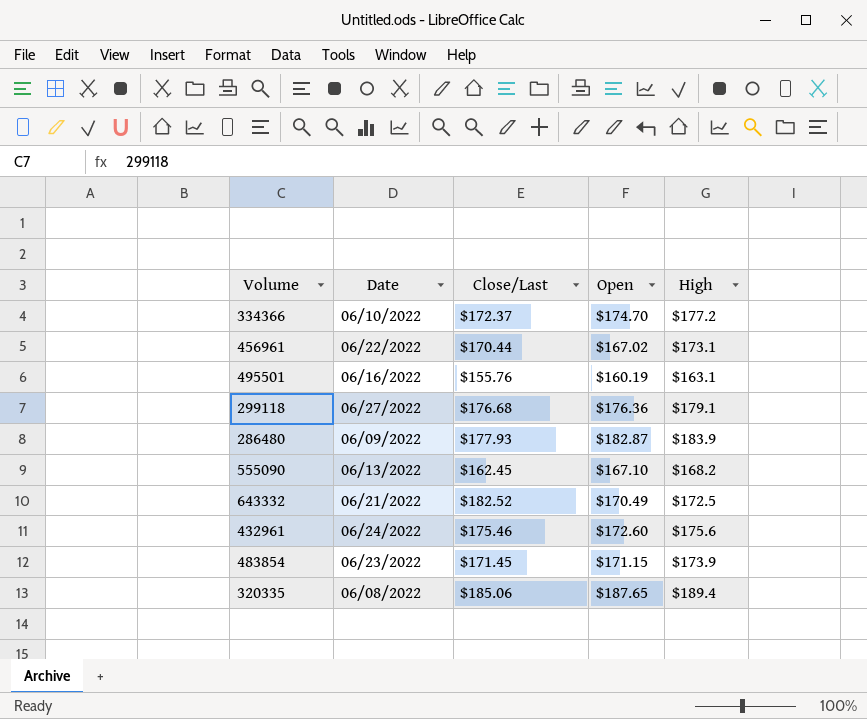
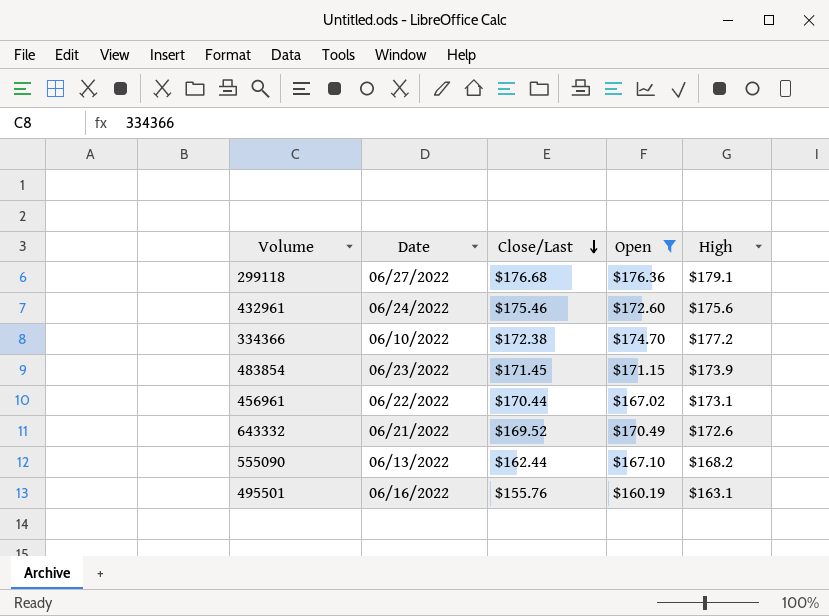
filter: none -> Open <= $176.36
row order: none -> Close/Last descending
334366 | Close/Last: $172.37 -> $172.38
643332 | Close/Last: $182.52 -> $169.52
643332 | High: $172.5 -> $172.6
555090 | Close/Last: $162.45 -> $162.44

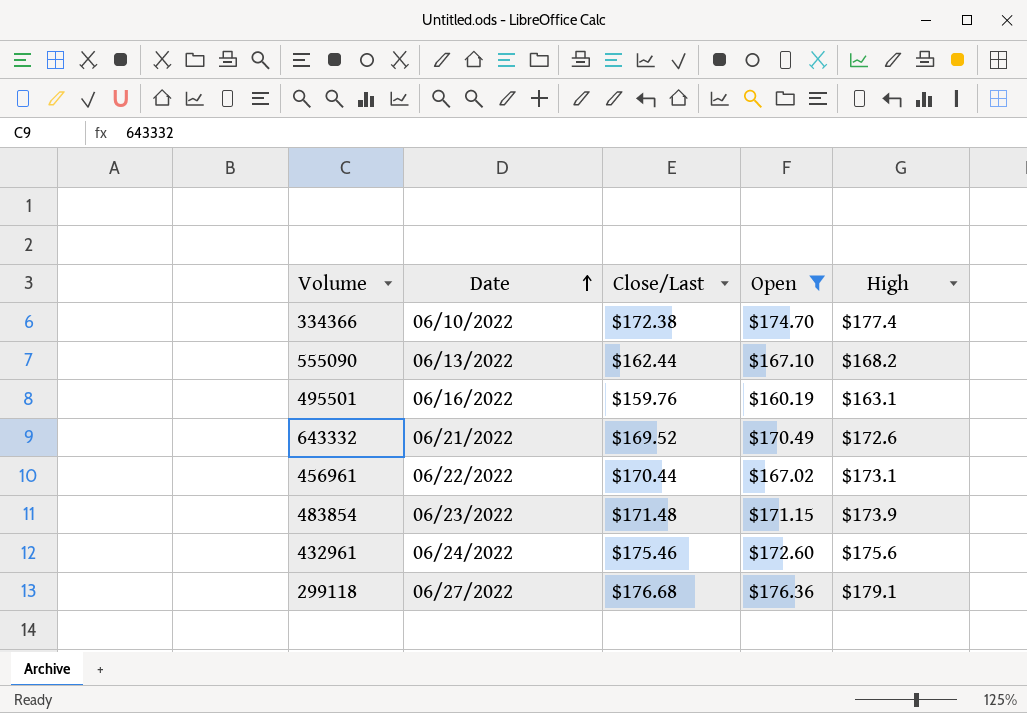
row order: Close/Last descending -> Date ascending
334366 | High: $177.2 -> $177.4
495501 | Close/Last: $155.76 -> $159.76
483854 | Close/Last: $171.45 -> $171.48

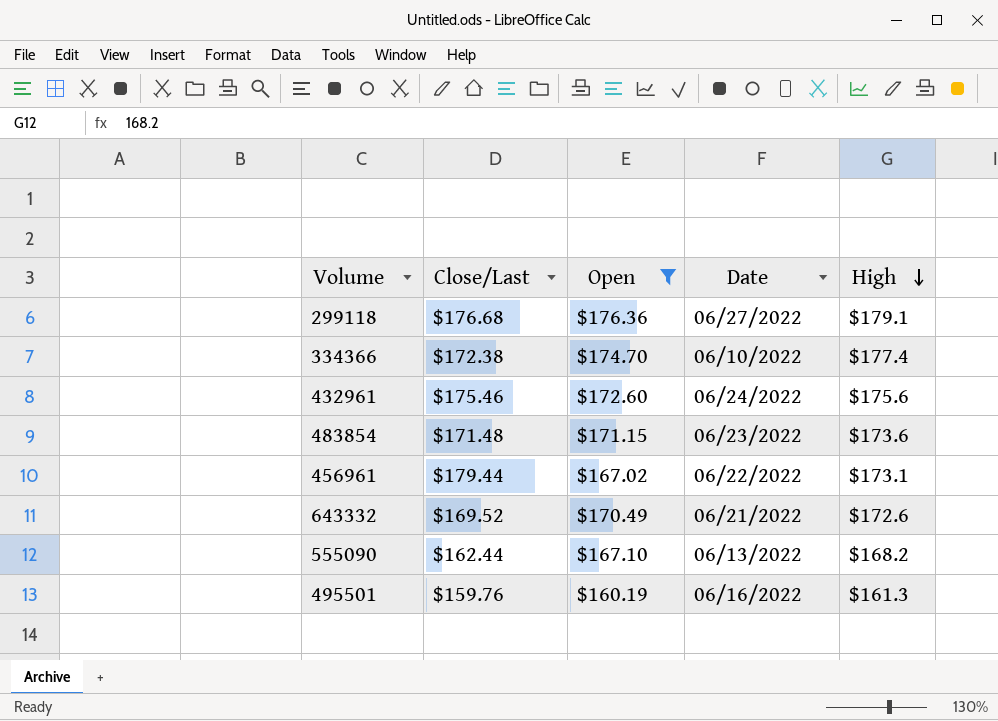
row order: Date ascending -> High descending
column Date | position: 2 -> 4
483854 | High: $173.9 -> $173.6
456961 | Close/Last: $170.44 -> $179.44
495501 | High: $163.1 -> $161.3

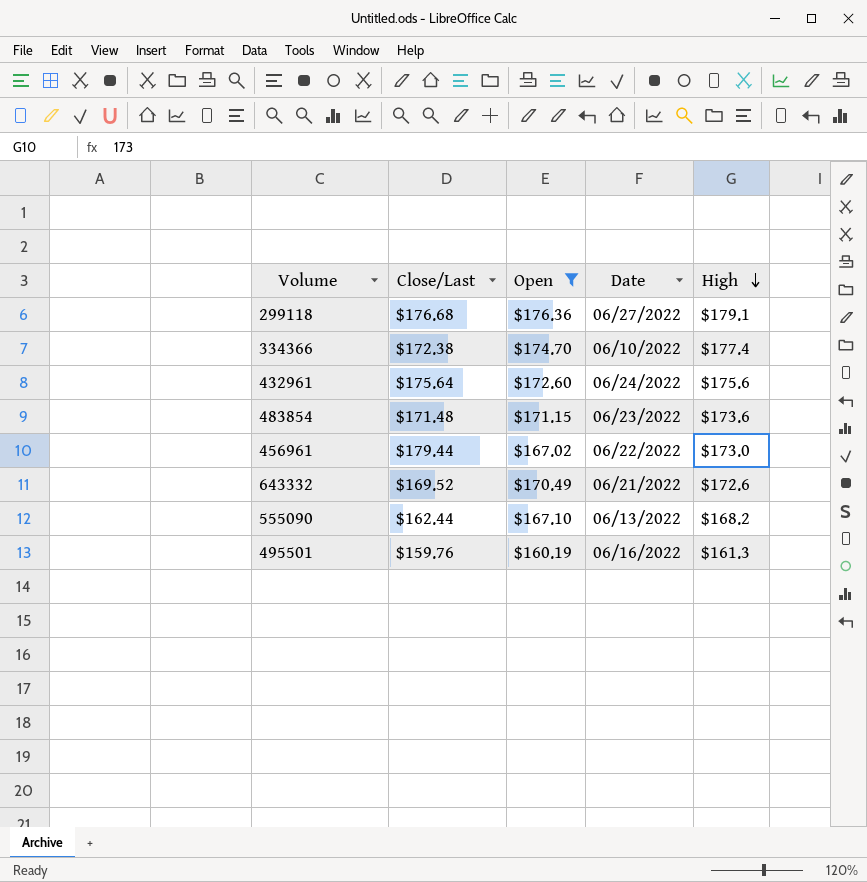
432961 | Close/Last: $175.46 -> $175.64
456961 | High: $173.1 -> $173.0

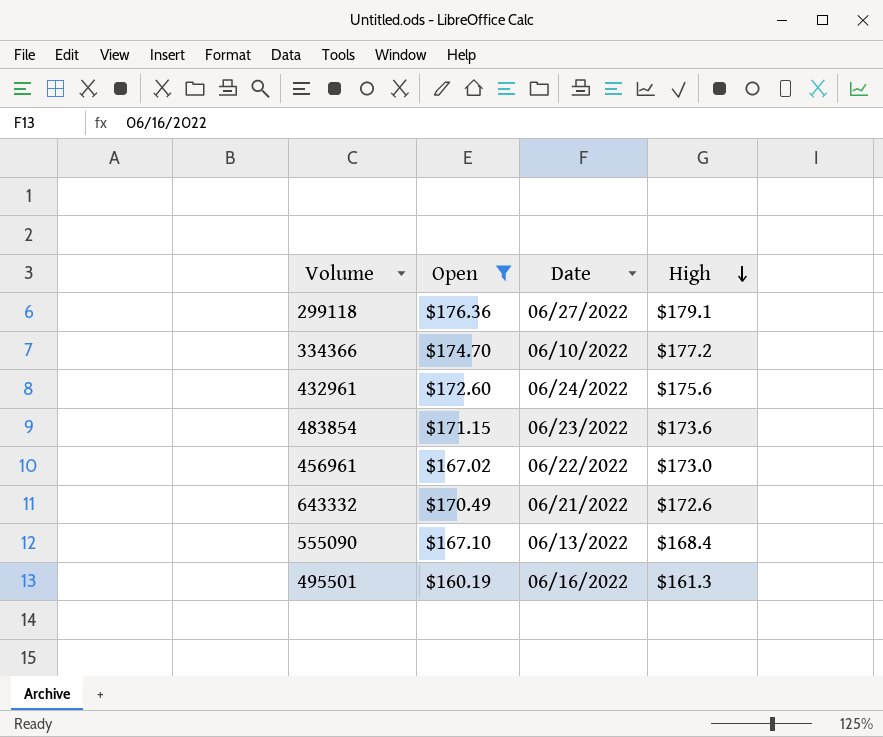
column Close/Last | position: 2 -> none
334366 | High: $177.4 -> $177.2
555090 | High: $168.2 -> $168.4

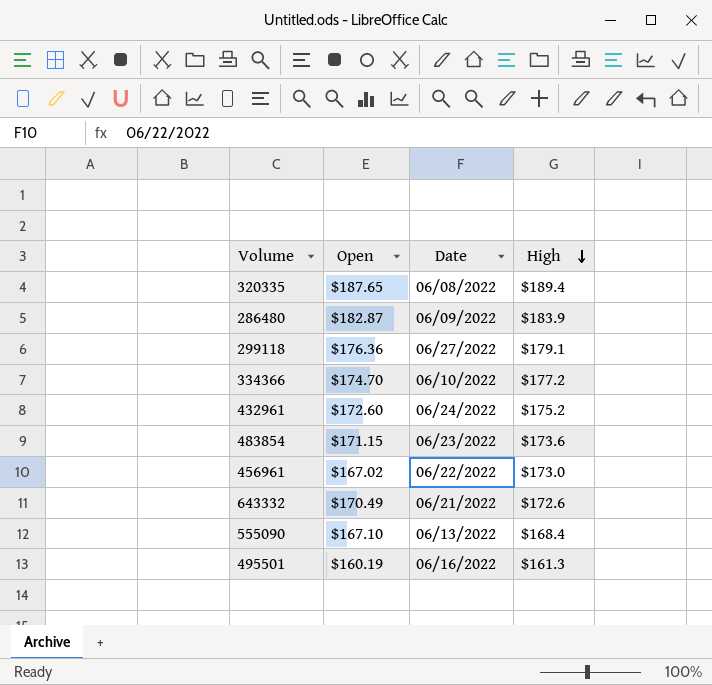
filter: Open <= $176.36 -> none
432961 | High: $175.6 -> $175.2

